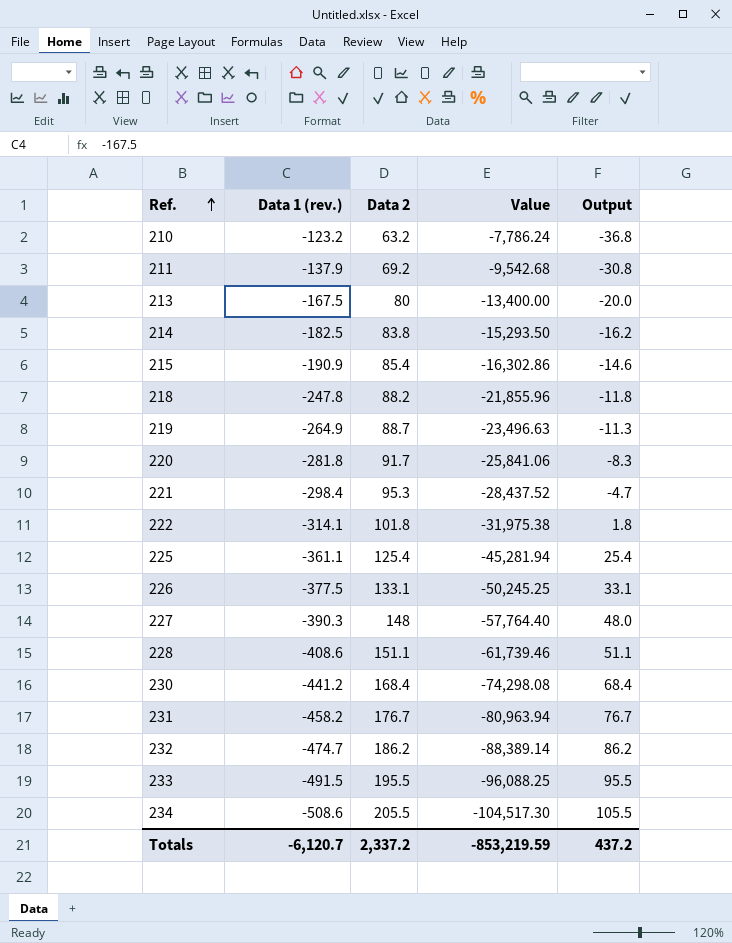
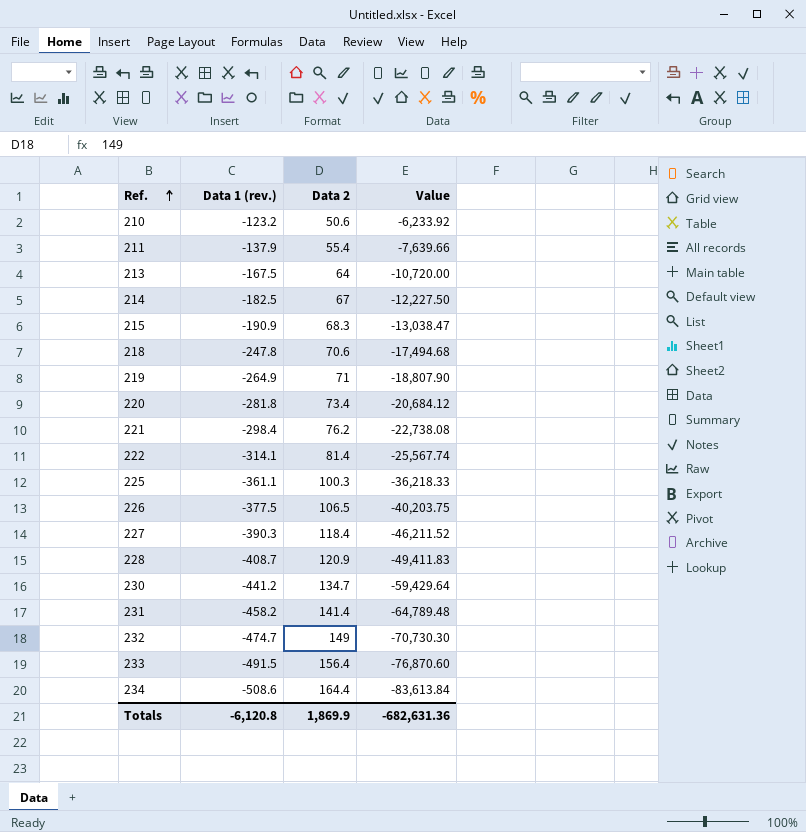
column Output | formula: [Data 2] - 100 -> none
210 | Data 2: 63.2 -> 50.6
210 | Value: -7,786.24 -> -6,233.92
211 | Data 2: 69.2 -> 55.4
211 | Value: -9,542.68 -> -7,639.66
213 | Data 2: 80 -> 64
213 | Value: -13,400.00 -> -10,720.00
214 | Data 2: 83.8 -> 67
214 | Value: -15,293.50 -> -12,227.50
215 | Data 2: 85.4 -> 68.3
215 | Value: -16,302.86 -> -13,038.47
218 | Data 2: 88.2 -> 70.6
218 | Value: -21,855.96 -> -17,494.68
219 | Data 2: 88.7 -> 71
219 | Value: -23,496.63 -> -18,807.90
220 | Data 2: 91.7 -> 73.4
220 | Value: -25,841.06 -> -20,684.12
221 | Data 2: 95.3 -> 76.2
221 | Value: -28,437.52 -> -22,738.08
222 | Data 2: 101.8 -> 81.4
222 | Value: -31,975.38 -> -25,567.74
225 | Data 2: 125.4 -> 100.3
225 | Value: -45,281.94 -> -36,218.33
226 | Data 2: 133.1 -> 106.5
226 | Value: -50,245.25 -> -40,203.75
227 | Data 2: 148 -> 118.4
227 | Value: -57,764.40 -> -46,211.52
228 | Data 1 (rev.): -408.6 -> -408.7
228 | Data 2: 151.1 -> 120.9
228 | Value: -61,739.46 -> -49,411.83
230 | Data 2: 168.4 -> 134.7
230 | Value: -74,298.08 -> -59,429.64
231 | Data 2: 176.7 -> 141.4
231 | Value: -80,963.94 -> -64,789.48
232 | Data 2: 186.2 -> 149
232 | Value: -88,389.14 -> -70,730.30
233 | Data 2: 195.5 -> 156.4
233 | Value: -96,088.25 -> -76,870.60
234 | Data 2: 205.5 -> 164.4
234 | Value: -104,517.30 -> -83,613.84
Totals | Data 1 (rev.): -6,120.7 -> -6,120.8
Totals | Data 2: 2,337.2 -> 1,869.9
Totals | Value: -853,219.59 -> -682,631.36

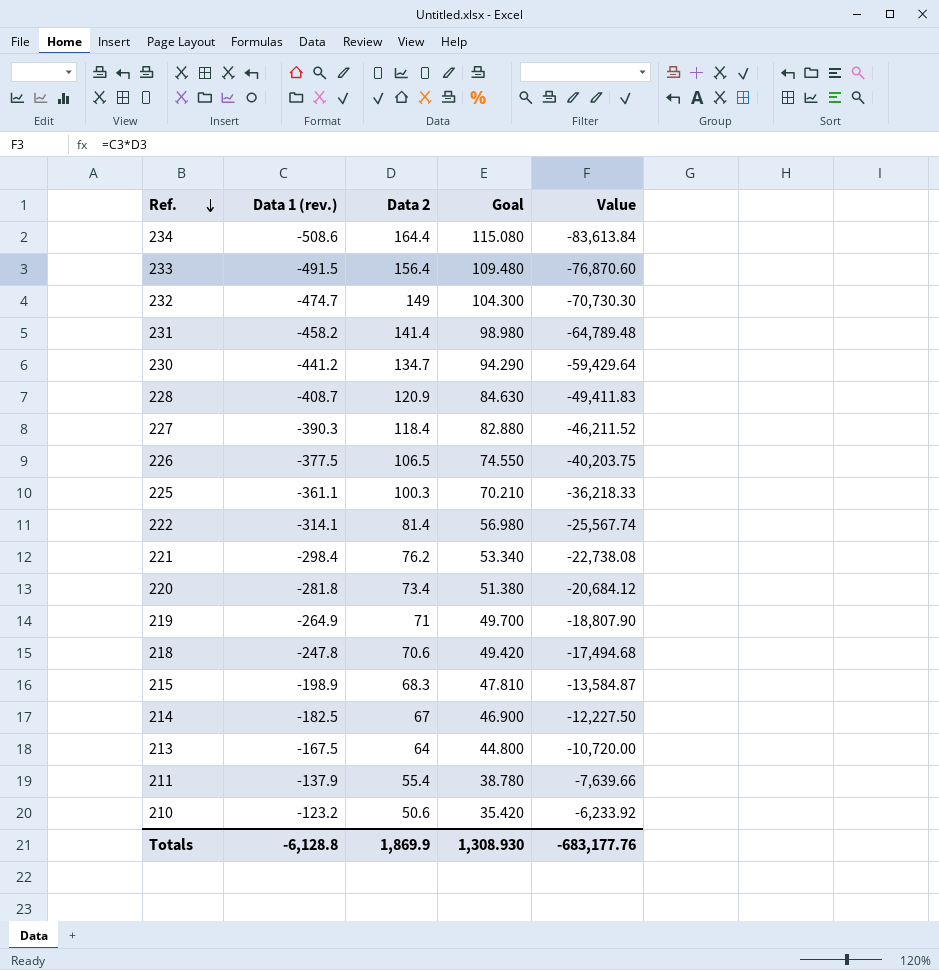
row order: Ref. ascending -> Ref. descending
column Goal | formula: none -> [Data 2] * 0.7
215 | Data 1 (rev.): -190.9 -> -198.9
215 | Value: -13,038.47 -> -13,584.87
Totals | Data 1 (rev.): -6,120.8 -> -6,128.8
Totals | Value: -682,631.36 -> -683,177.76

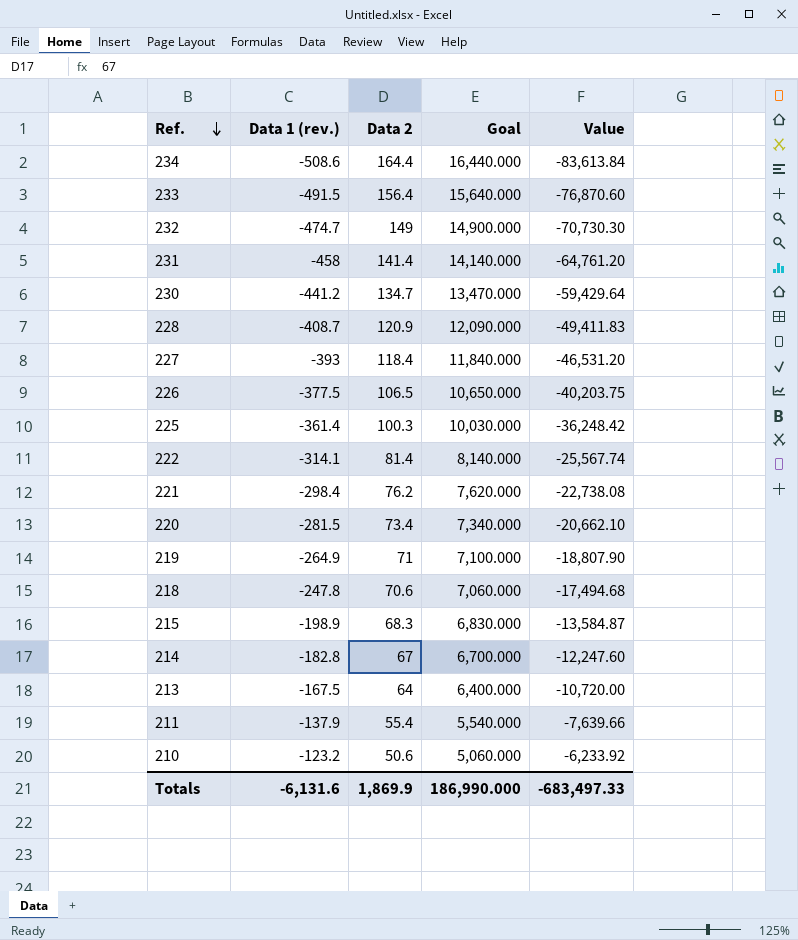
column Goal | formula: [Data 2] * 0.7 -> [Data 2] * 100
231 | Data 1 (rev.): -458.2 -> -458
231 | Value: -64,789.48 -> -64,761.20
227 | Data 1 (rev.): -390.3 -> -393
227 | Value: -46,211.52 -> -46,531.20
225 | Data 1 (rev.): -361.1 -> -361.4
225 | Value: -36,218.33 -> -36,248.42
220 | Data 1 (rev.): -281.8 -> -281.5
220 | Value: -20,684.12 -> -20,662.10
214 | Data 1 (rev.): -182.5 -> -182.8
214 | Value: -12,227.50 -> -12,247.60
Totals | Data 1 (rev.): -6,128.8 -> -6,131.6
Totals | Goal: 1,308.930 -> 186,990.000
Totals | Value: -683,177.76 -> -683,497.33

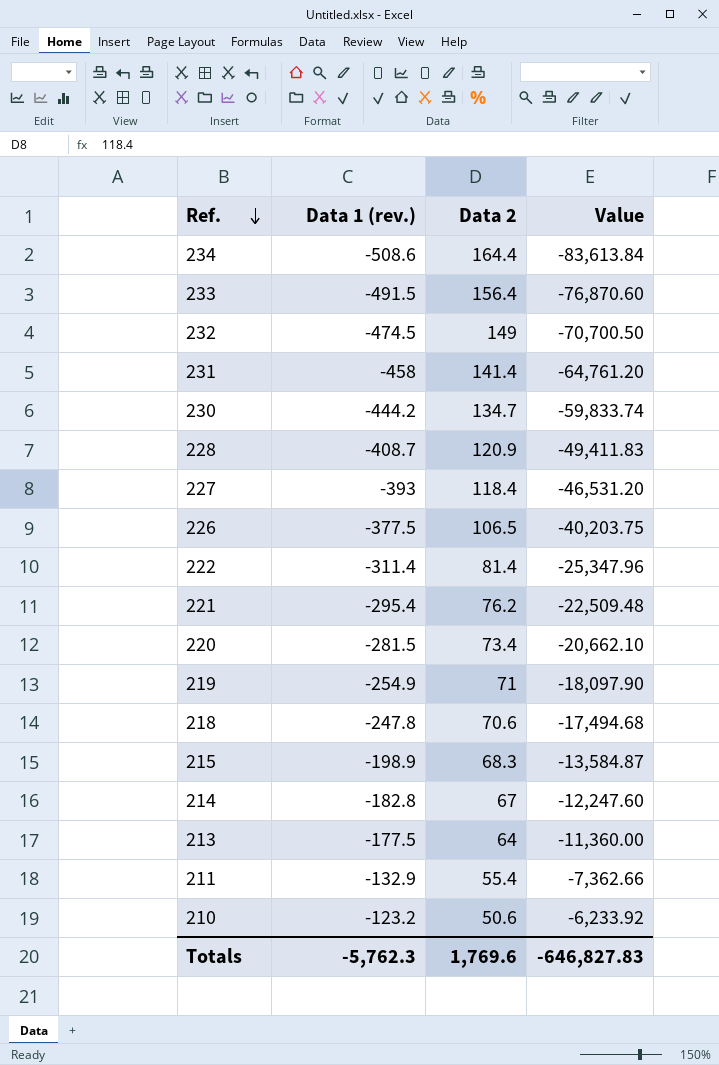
column Goal | formula: [Data 2] * 100 -> none
row 225: -361.4 | 100.3 | 10,030.000 | -36,248.42 -> none
232 | Data 1 (rev.): -474.7 -> -474.5
232 | Value: -70,730.30 -> -70,700.50
230 | Data 1 (rev.): -441.2 -> -444.2
230 | Value: -59,429.64 -> -59,833.74
222 | Data 1 (rev.): -314.1 -> -311.4
222 | Value: -25,567.74 -> -25,347.96
221 | Data 1 (rev.): -298.4 -> -295.4
221 | Value: -22,738.08 -> -22,509.48
219 | Data 1 (rev.): -264.9 -> -254.9
219 | Value: -18,807.90 -> -18,097.90
213 | Data 1 (rev.): -167.5 -> -177.5
213 | Value: -10,720.00 -> -11,360.00
211 | Data 1 (rev.): -137.9 -> -132.9
211 | Value: -7,639.66 -> -7,362.66
Totals | Data 1 (rev.): -6,131.6 -> -5,762.3
Totals | Data 2: 1,869.9 -> 1,769.6
Totals | Value: -683,497.33 -> -646,827.83

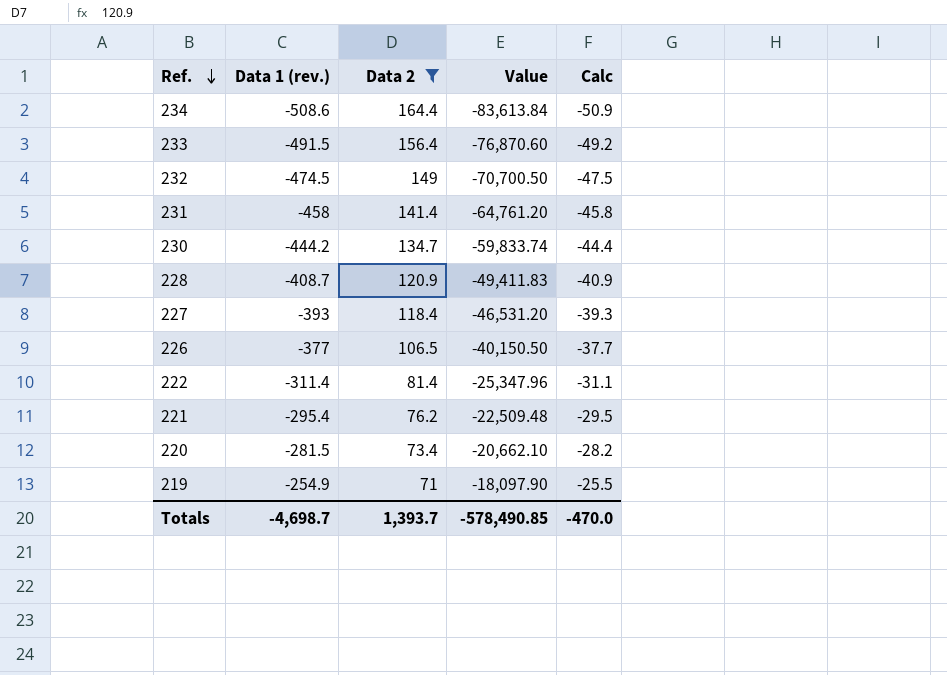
filter: none -> Data 2 >= 71
column Calc | formula: none -> [Data 1 (rev.)] * 0.1
226 | Data 1 (rev.): -377.5 -> -377
226 | Value: -40,203.75 -> -40,150.50
Totals | Data 1 (rev.): -5,762.3 -> -4,698.7
Totals | Data 2: 1,769.6 -> 1,393.7
Totals | Value: -646,827.83 -> -578,490.85

